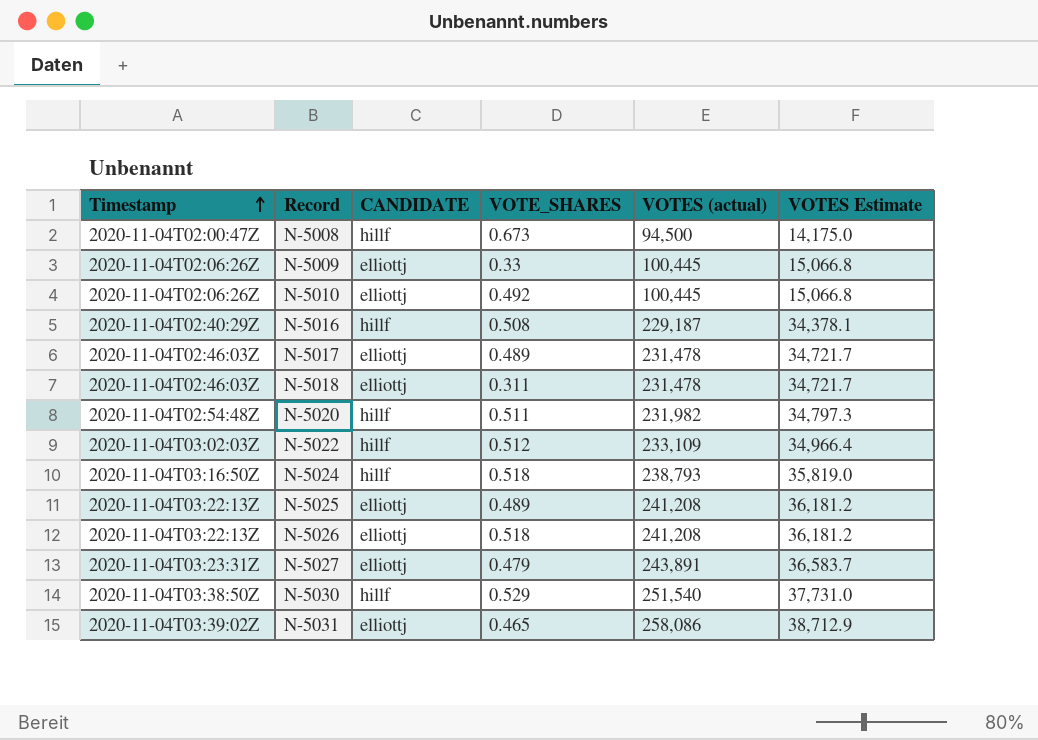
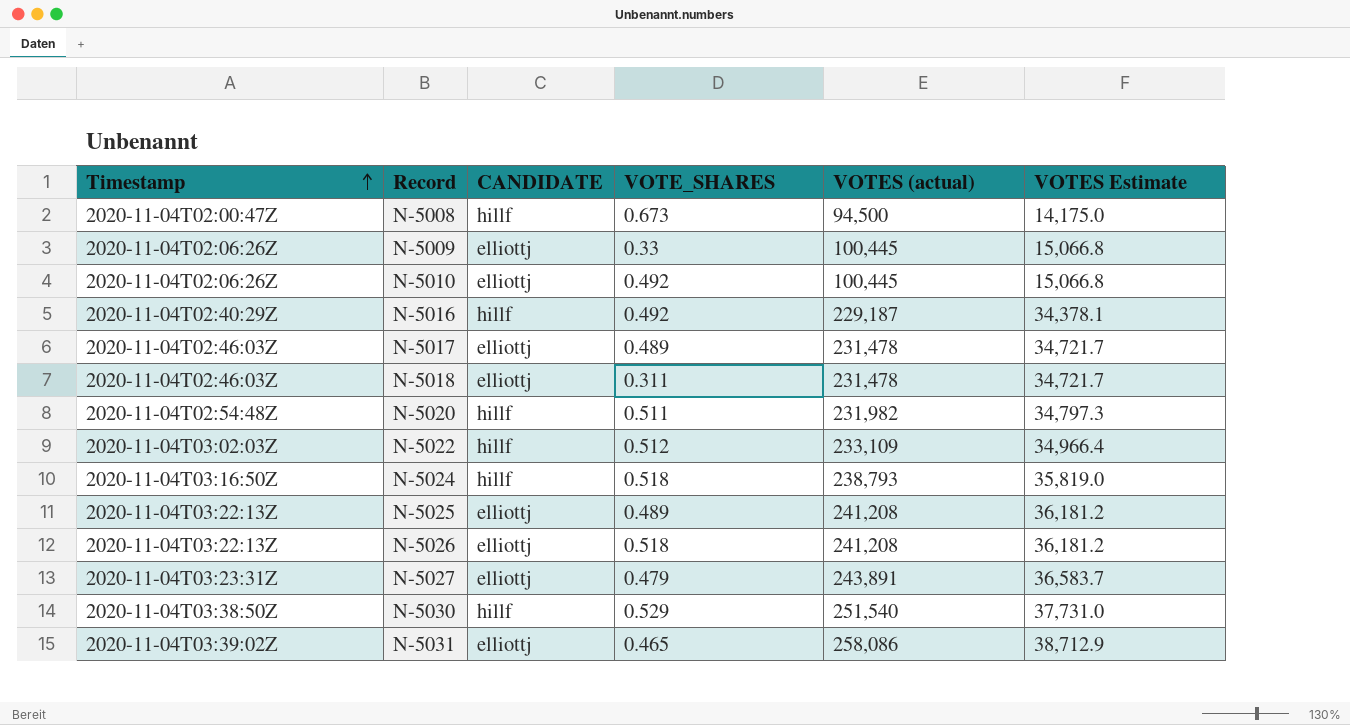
N-5016 | VOTE_SHARES: 0.508 -> 0.492

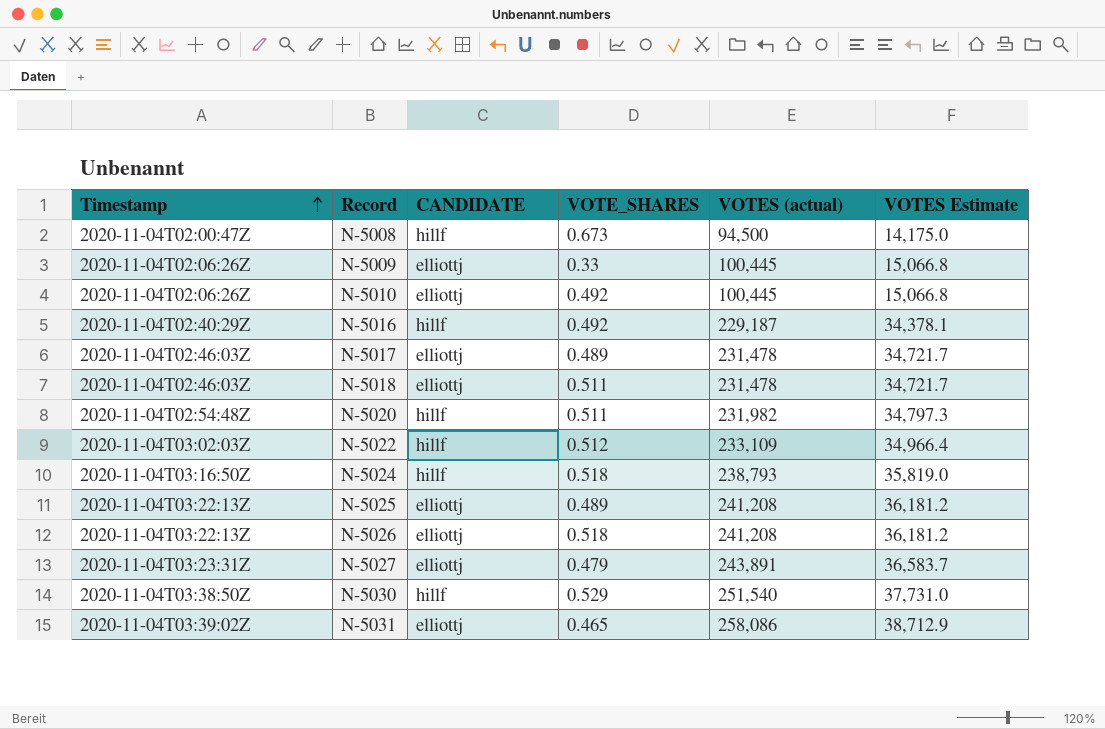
N-5018 | VOTE_SHARES: 0.311 -> 0.511

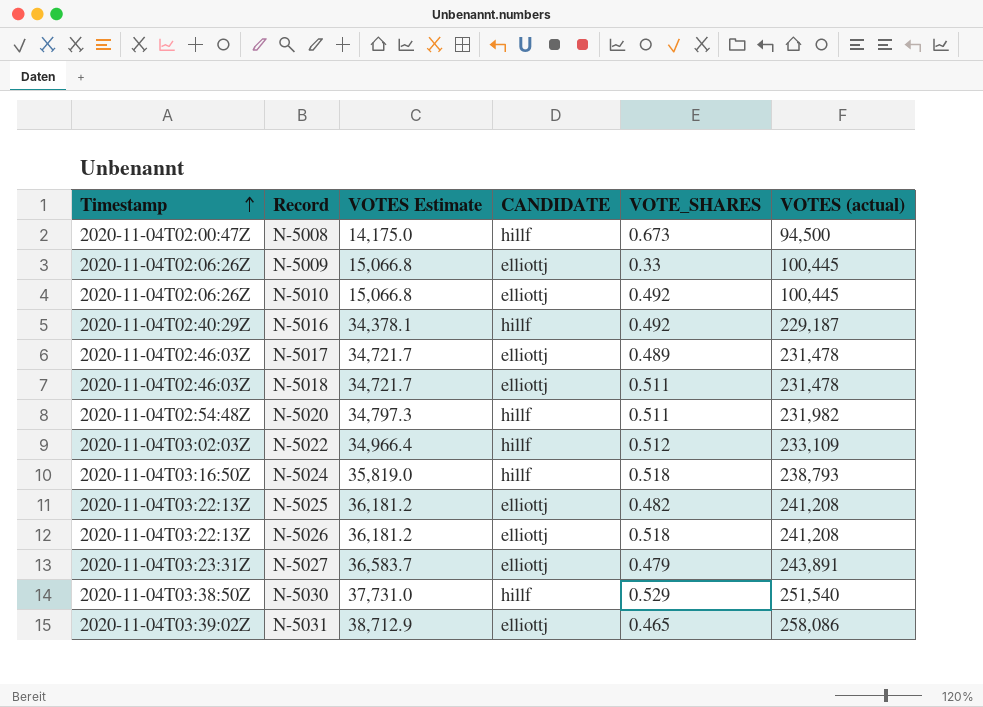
column VOTES Estimate | position: 6 -> 3
N-5025 | VOTE_SHARES: 0.489 -> 0.482

